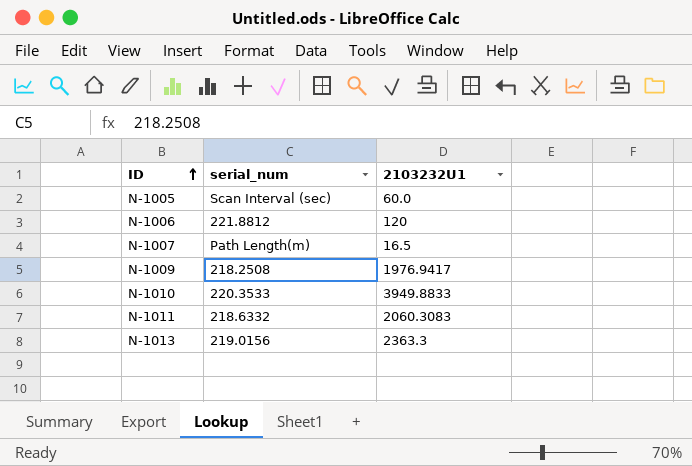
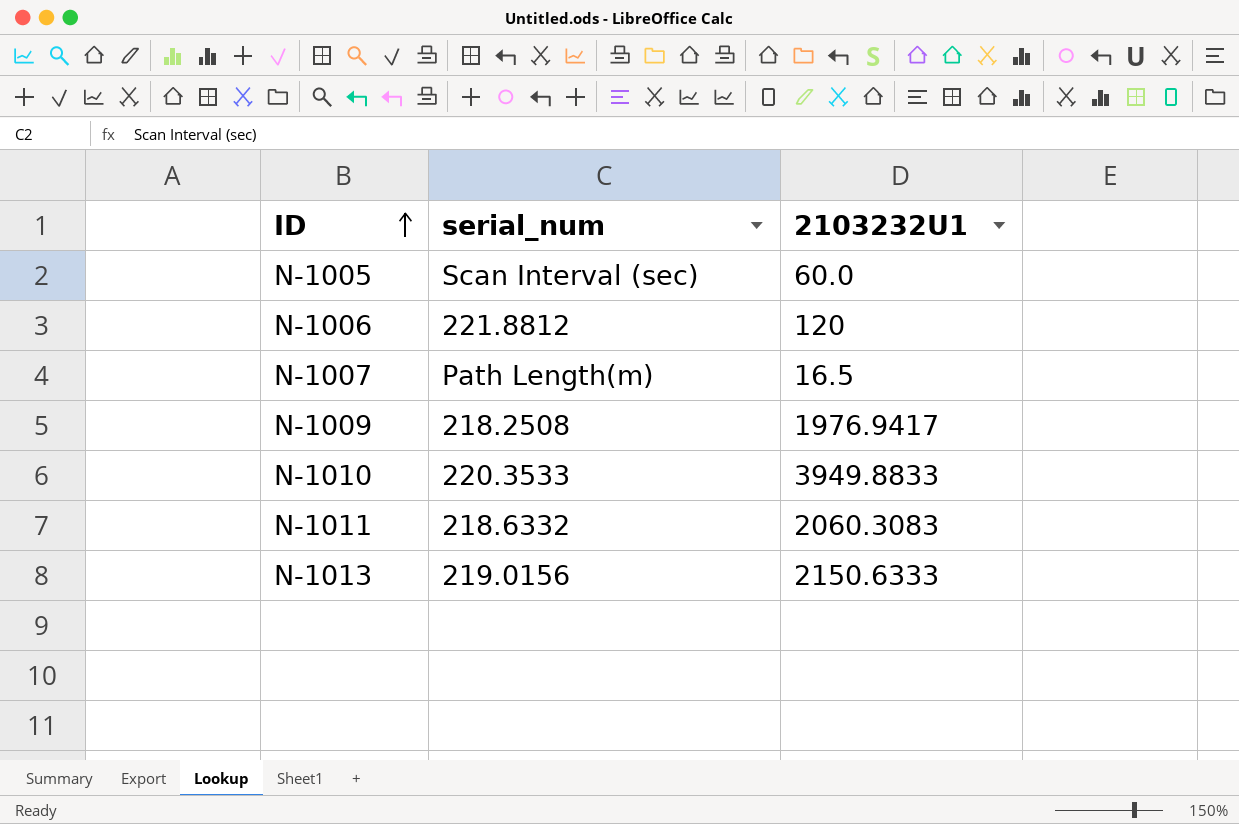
N-1013 | 2103232U1: 2363.3 -> 2150.6333

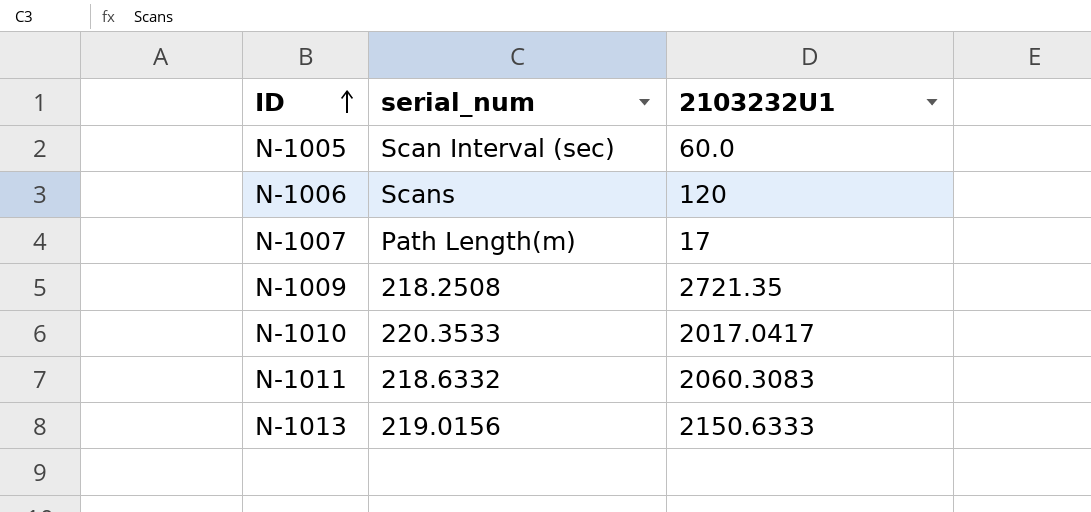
N-1006 | serial_num: 221.8812 -> Scans
N-1007 | 2103232U1: 16.5 -> 17
N-1009 | 2103232U1: 1976.9417 -> 2721.35
N-1010 | 2103232U1: 3949.8833 -> 2017.0417

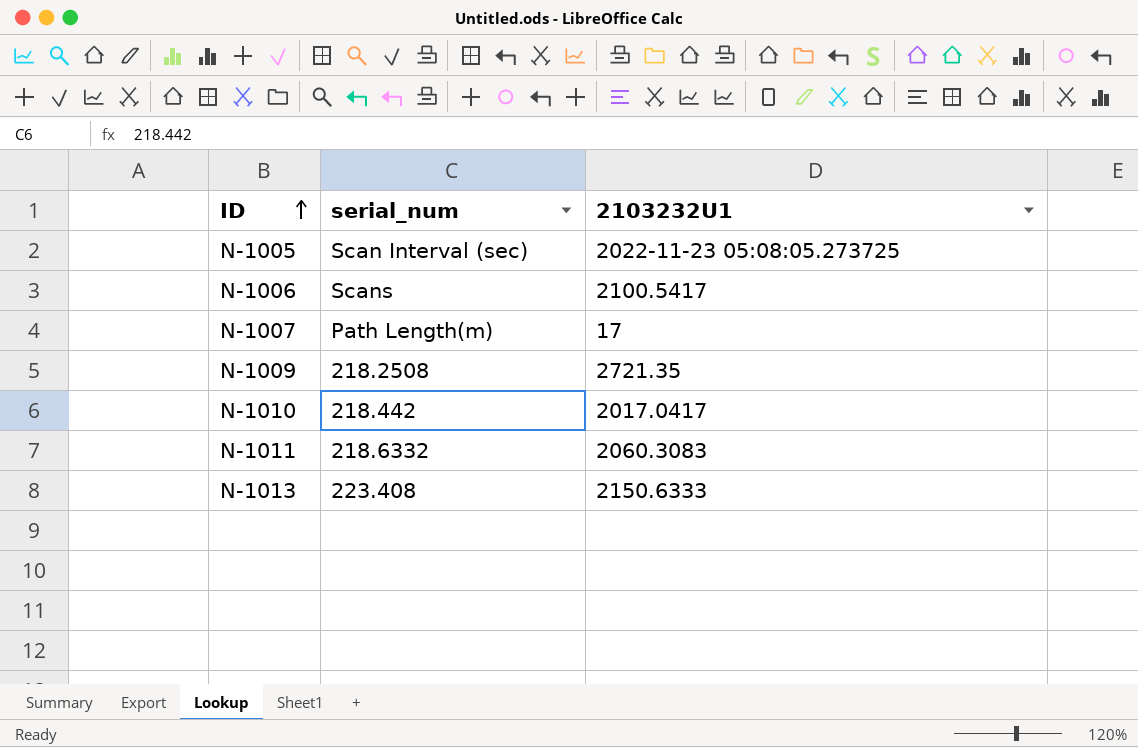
N-1005 | 2103232U1: 60.0 -> 2022-11-23 05:08:05.273725
N-1006 | 2103232U1: 120 -> 2100.5417
N-1010 | serial_num: 220.3533 -> 218.442
N-1013 | serial_num: 219.0156 -> 223.408

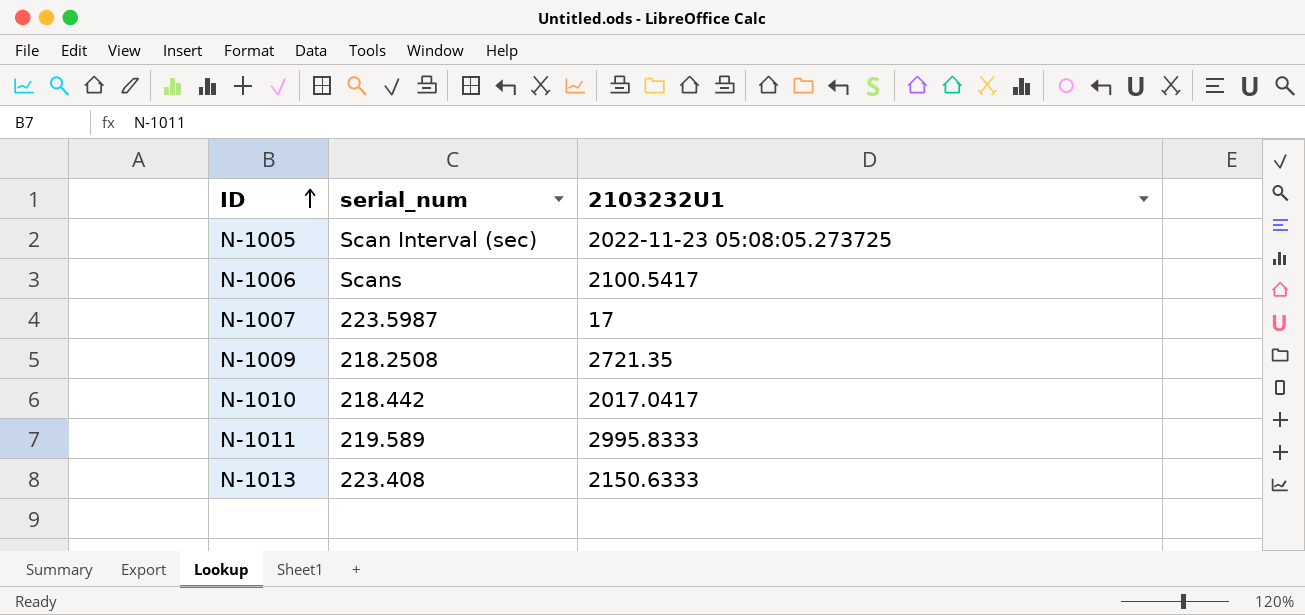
N-1007 | serial_num: Path Length(m) -> 223.5987
N-1011 | serial_num: 218.6332 -> 219.589
N-1011 | 2103232U1: 2060.3083 -> 2995.8333

